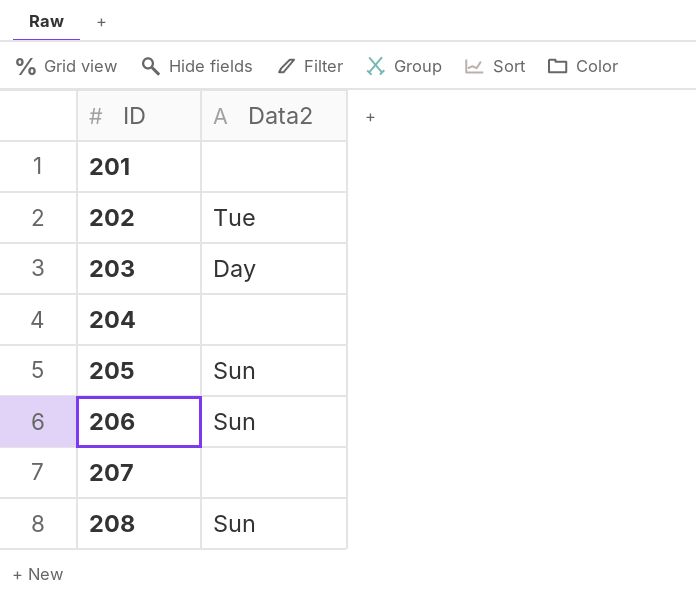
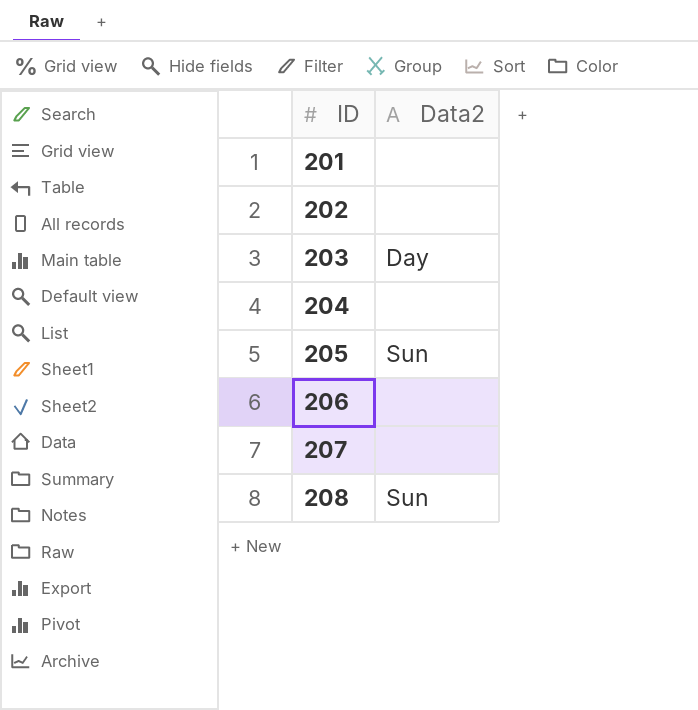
202 | Data2: Tue -> none
206 | Data2: Sun -> none

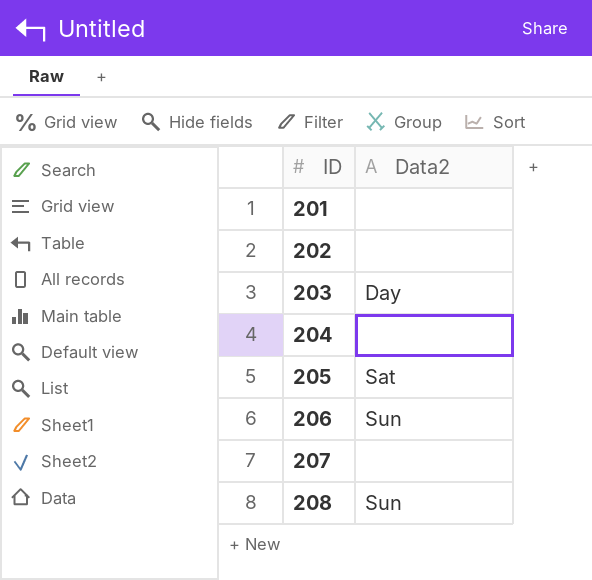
205 | Data2: Sun -> Sat
206 | Data2: none -> Sun

